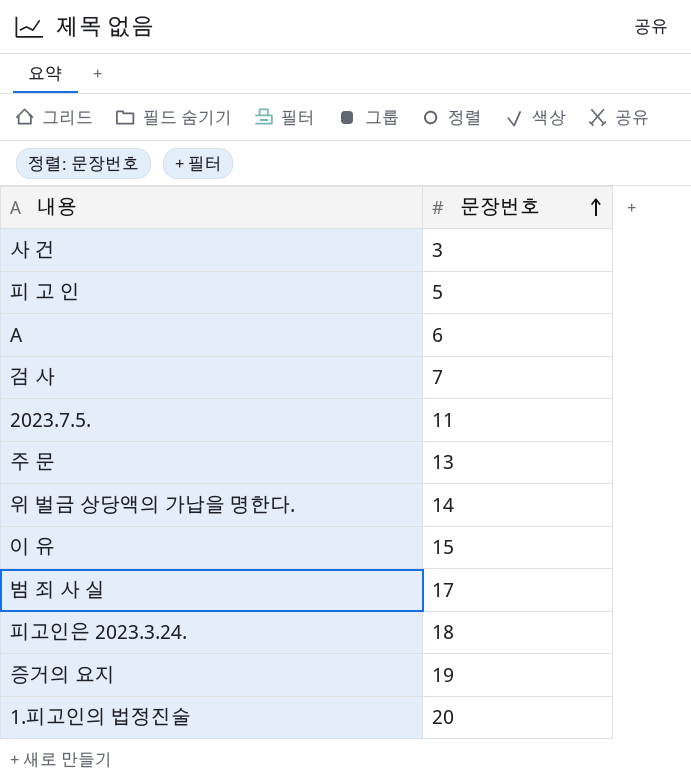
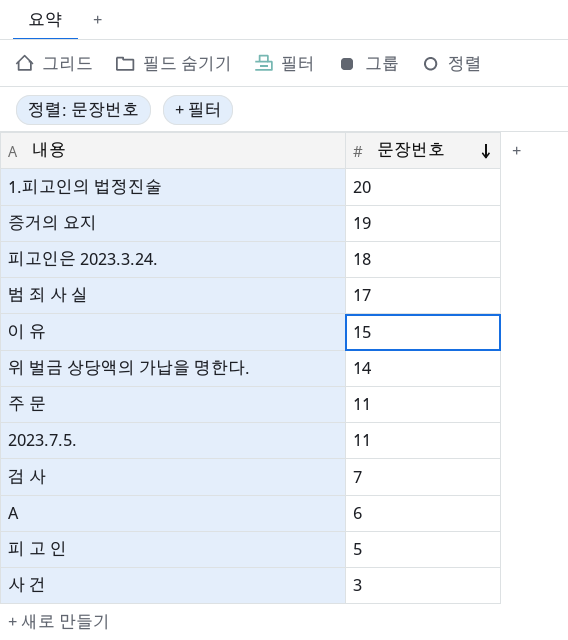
row order: 문장번호 ascending -> 문장번호 descending
주 문 | 문장번호: 13 -> 11

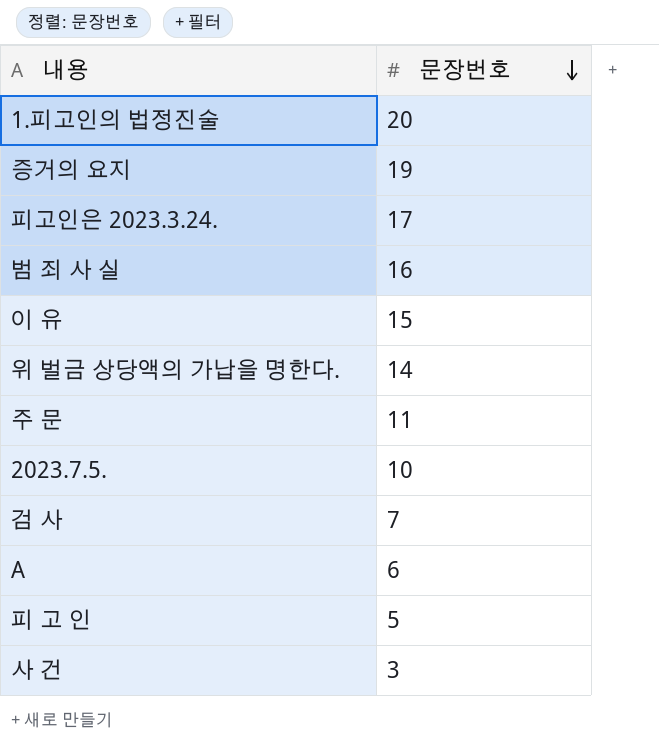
피고인은 2023.3.24. | 문장번호: 18 -> 17
범 죄 사 실 | 문장번호: 17 -> 16
2023.7.5. | 문장번호: 11 -> 10

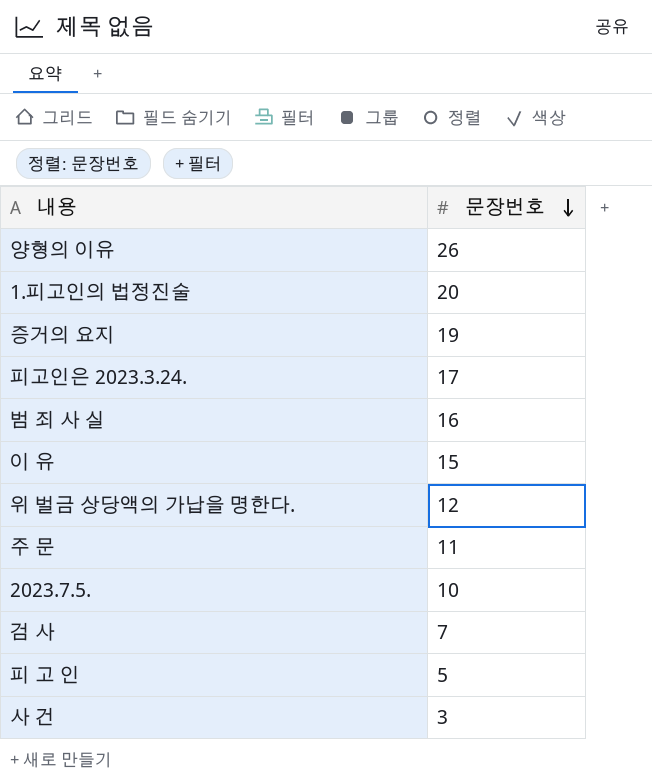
row A: 6 -> none
row 양형의 이유: none -> 26
위 벌금 상당액의 가납을 명한다. | 문장번호: 14 -> 12

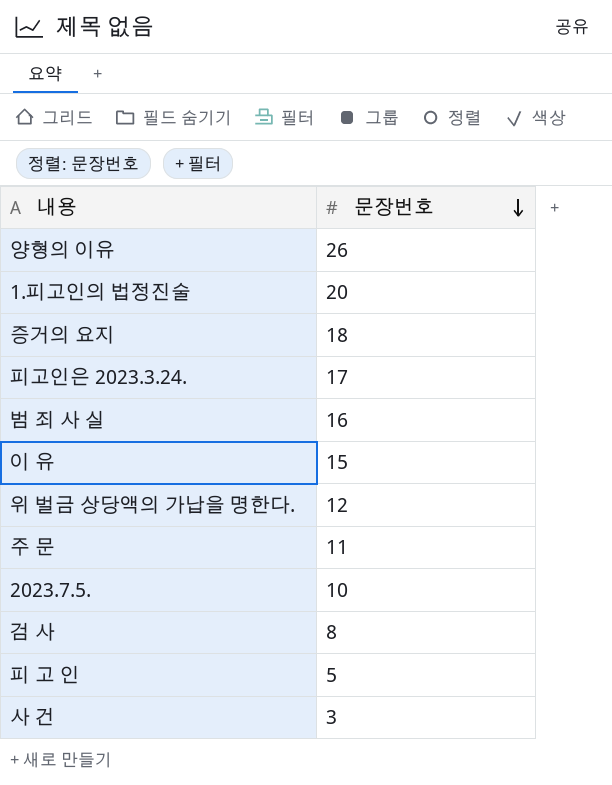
증거의 요지 | 문장번호: 19 -> 18
검 사 | 문장번호: 7 -> 8

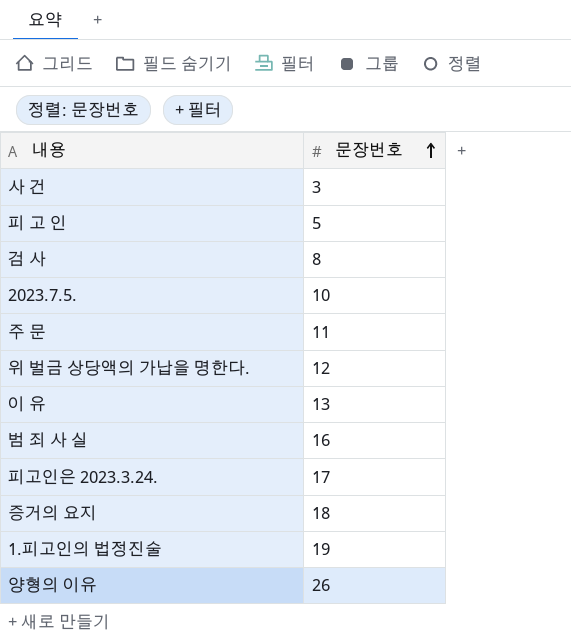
row order: 문장번호 descending -> 문장번호 ascending
이 유 | 문장번호: 15 -> 13
1.피고인의 법정진술 | 문장번호: 20 -> 19

